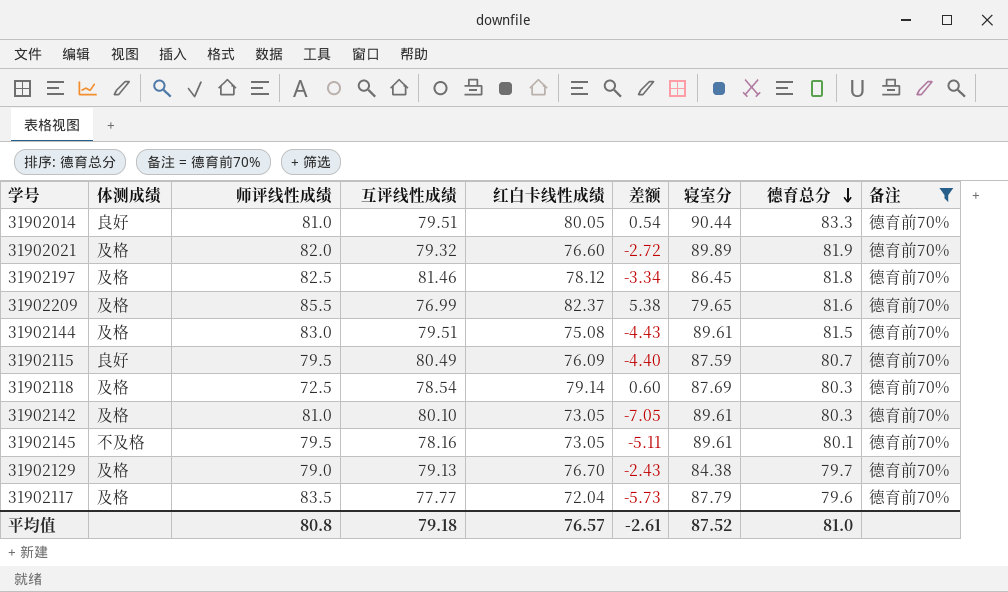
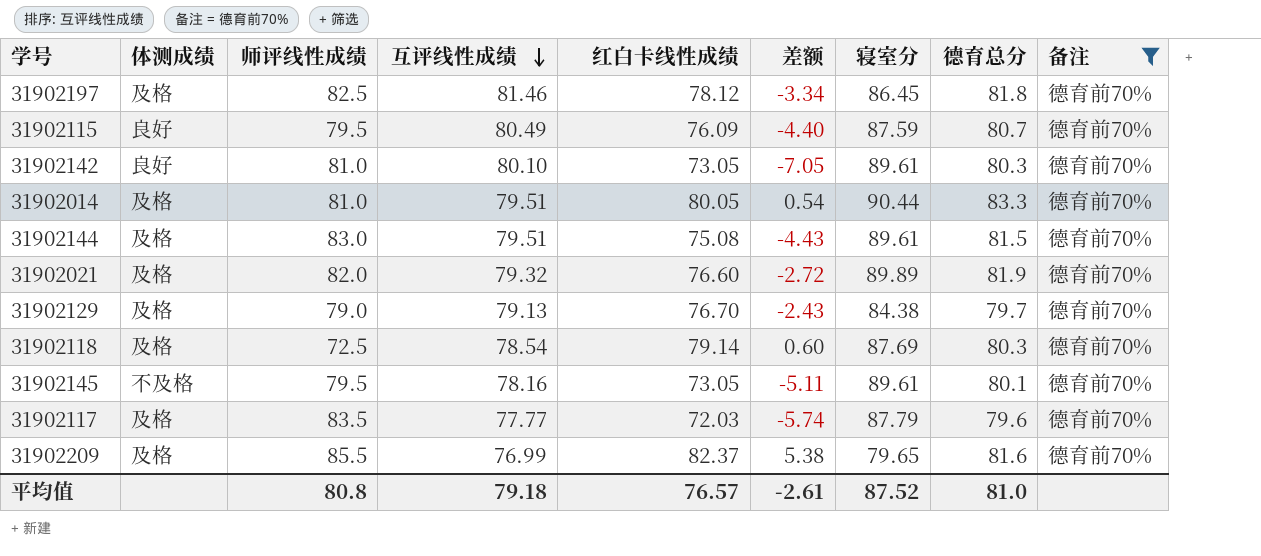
row order: 德育总分 descending -> 互评线性成绩 descending
31902142 | 体测成绩: 及格 -> 良好
31902014 | 体测成绩: 良好 -> 及格
31902117 | 红白卡线性成绩: 72.04 -> 72.03
31902117 | 差额: -5.73 -> -5.74

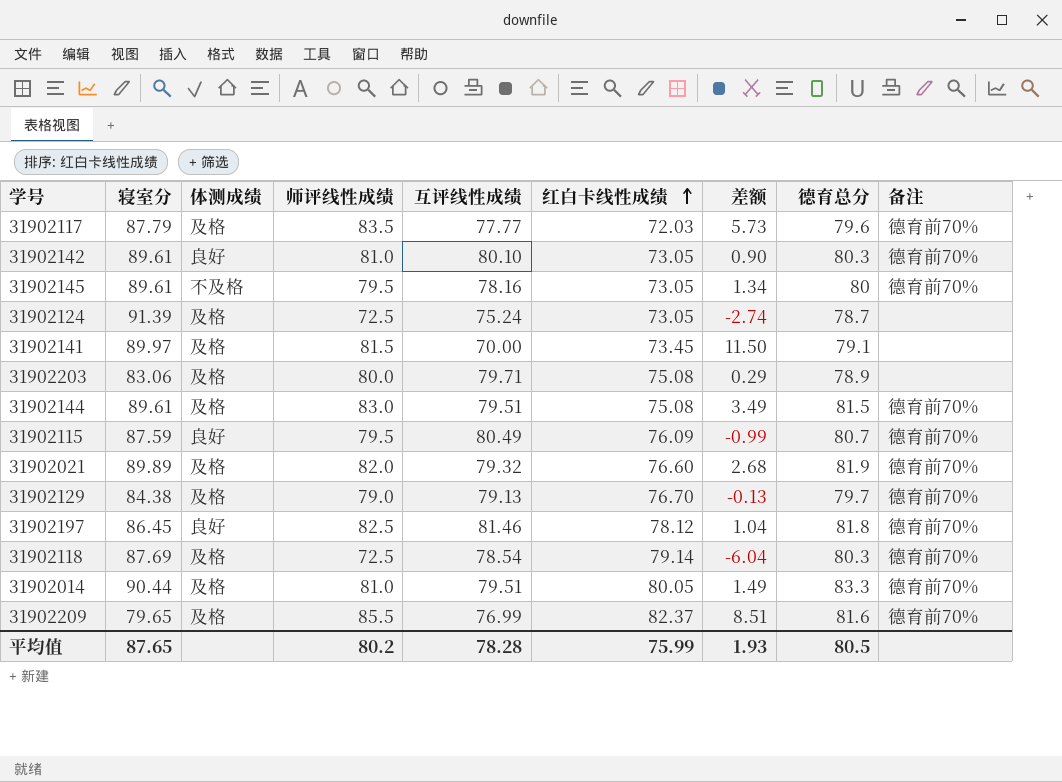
filter: 备注 = 德育前70% -> none
row order: 互评线性成绩 descending -> 红白卡线性成绩 ascending
column 寝室分 | position: 7 -> 2
column 差额 | formula: [红白卡线性成绩] - [互评线性成绩] -> [师评线性成绩] - [互评线性成绩]
31902145 | 德育总分: 80.1 -> 80
31902197 | 体测成绩: 及格 -> 良好
平均值 | 寝室分: 87.52 -> 87.65
平均值 | 师评线性成绩: 80.8 -> 80.2
平均值 | 互评线性成绩: 79.18 -> 78.28
平均值 | 红白卡线性成绩: 76.57 -> 75.99
平均值 | 差额: -2.61 -> 1.93
平均值 | 德育总分: 81.0 -> 80.5

